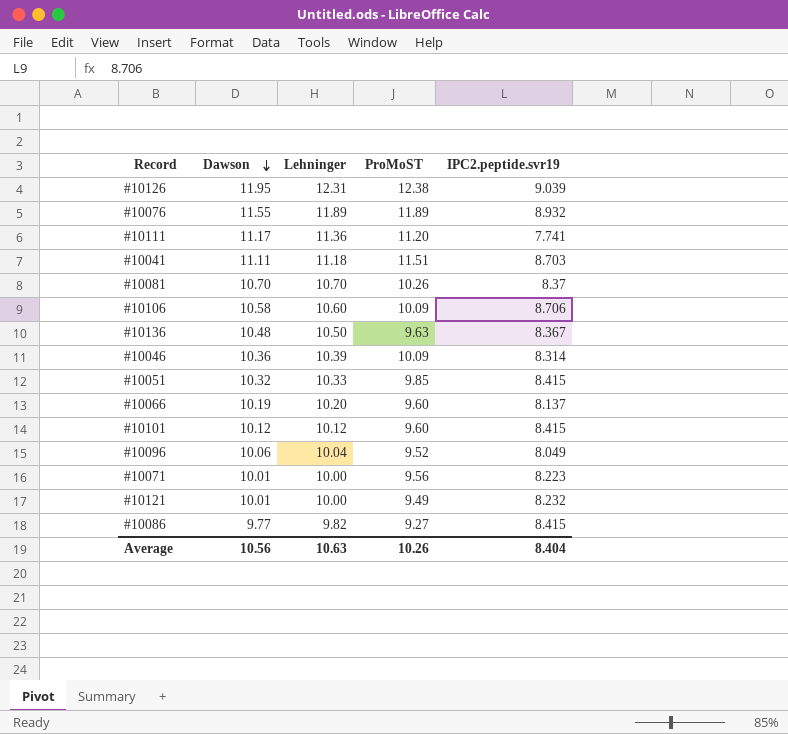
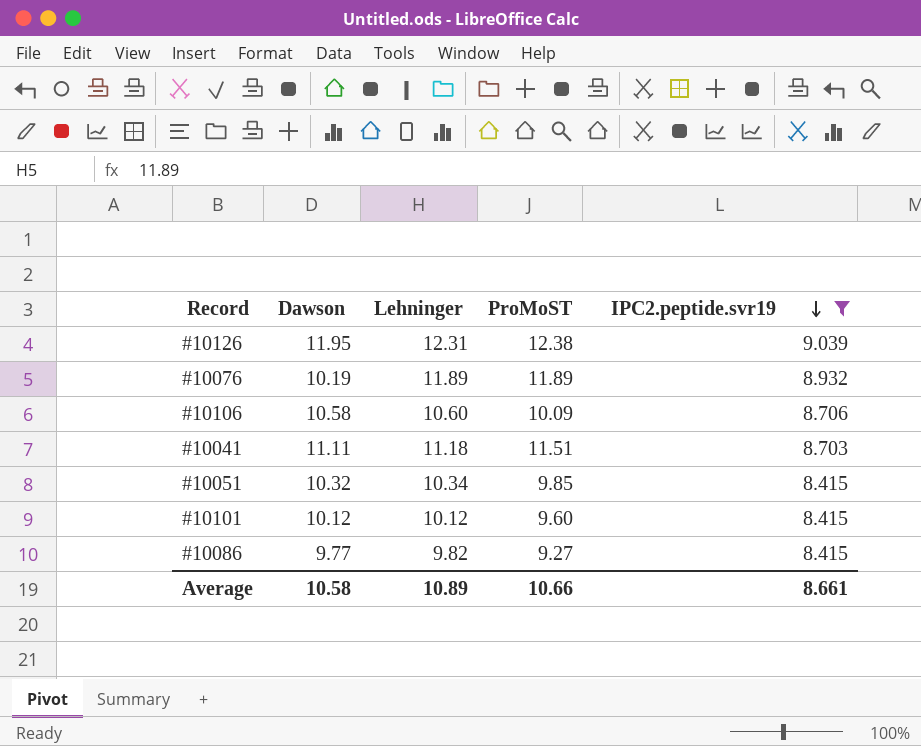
filter: none -> IPC2.peptide.svr19 >= 8.415
row order: Dawson descending -> IPC2.peptide.svr19 descending
#10076 | Dawson: 11.55 -> 10.19
#10051 | Lehninger: 10.33 -> 10.34
Average | Dawson: 10.56 -> 10.58
Average | Lehninger: 10.63 -> 10.89
Average | ProMoST: 10.26 -> 10.66
Average | IPC2.peptide.svr19: 8.404 -> 8.661

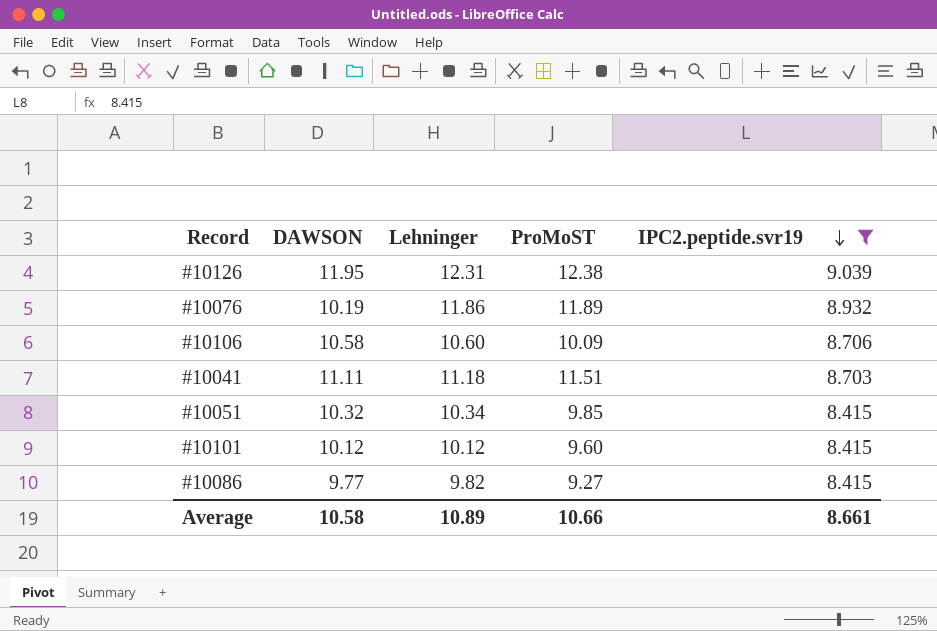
column name: Dawson -> DAWSON
#10076 | Lehninger: 11.89 -> 11.86

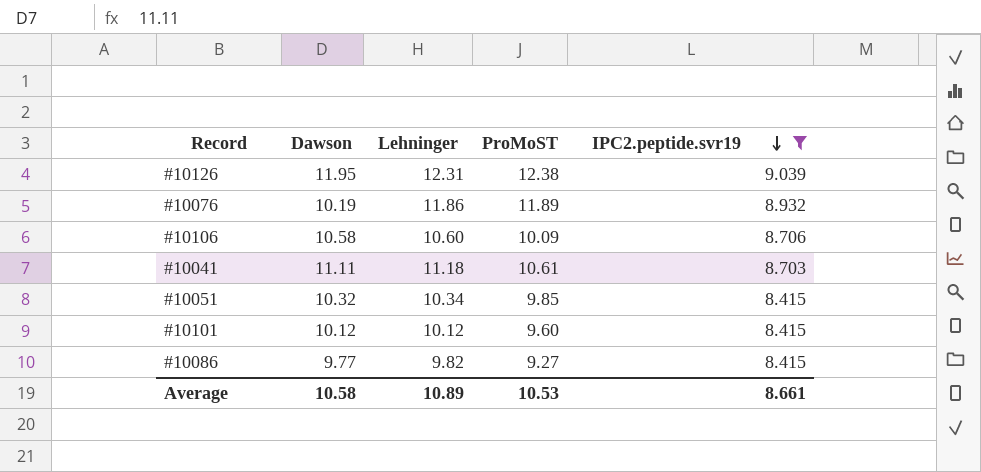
column name: DAWSON -> Dawson
#10041 | ProMoST: 11.51 -> 10.61
Average | ProMoST: 10.66 -> 10.53

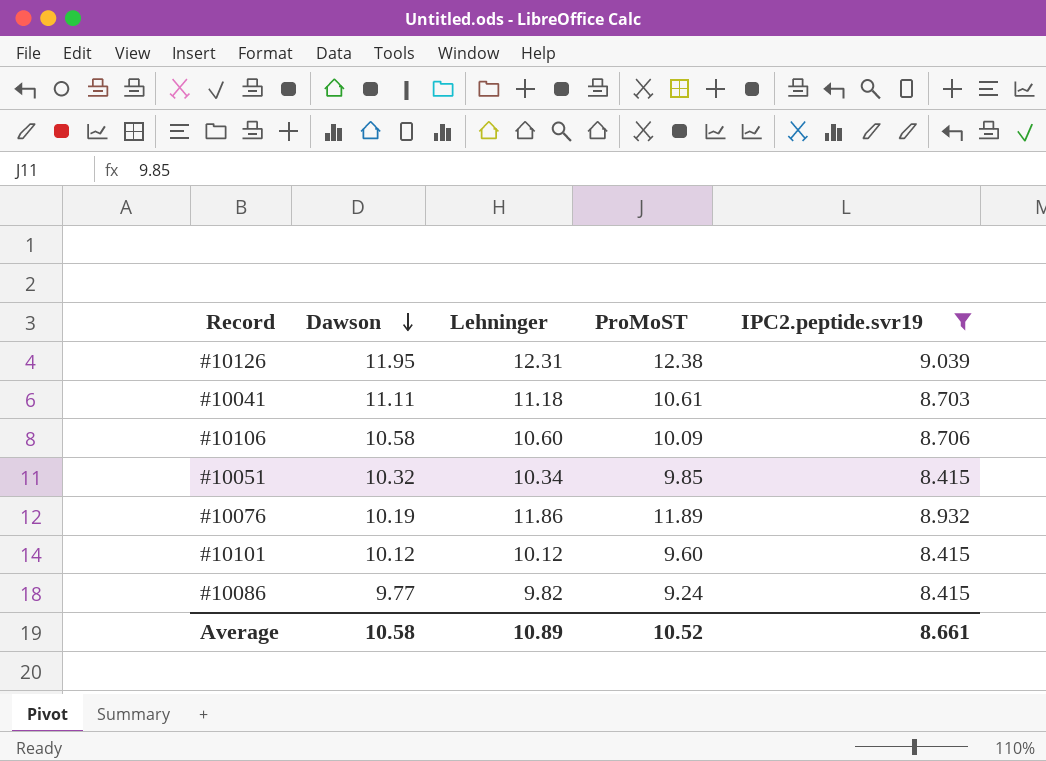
row order: IPC2.peptide.svr19 descending -> Dawson descending
#10086 | ProMoST: 9.27 -> 9.24
Average | ProMoST: 10.53 -> 10.52

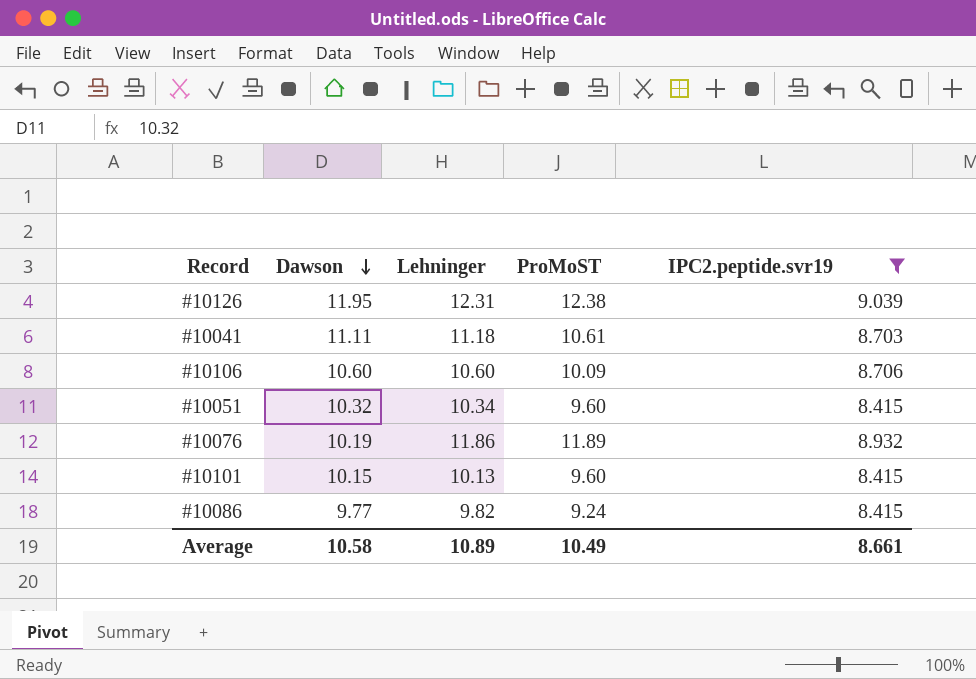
#10106 | Dawson: 10.58 -> 10.60
#10051 | ProMoST: 9.85 -> 9.60
#10101 | Dawson: 10.12 -> 10.15
#10101 | Lehninger: 10.12 -> 10.13
Average | ProMoST: 10.52 -> 10.49

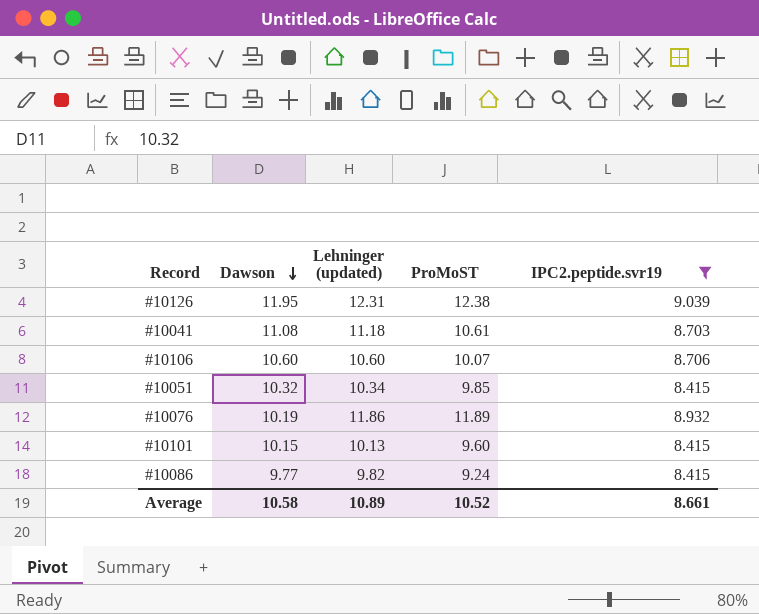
column name: Lehninger -> Lehninger (updated)
#10041 | Dawson: 11.11 -> 11.08
#10106 | ProMoST: 10.09 -> 10.07
#10051 | ProMoST: 9.60 -> 9.85
Average | ProMoST: 10.49 -> 10.52

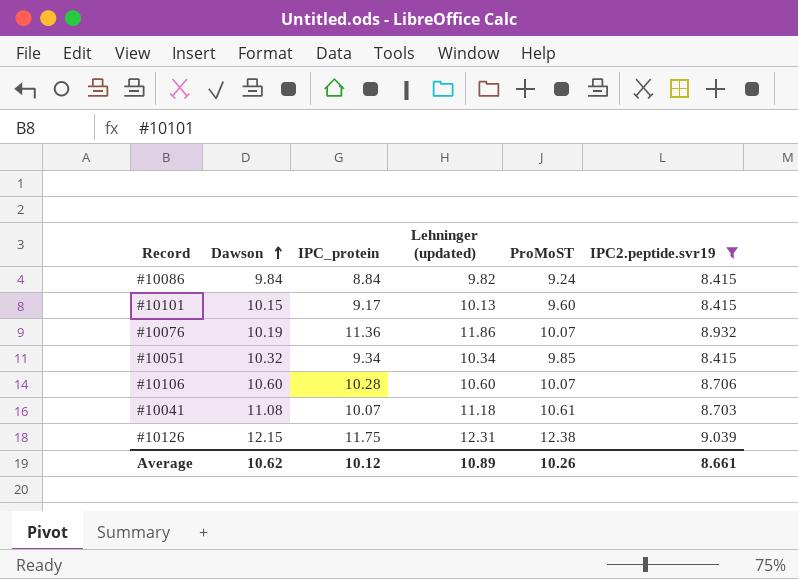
row order: Dawson descending -> Dawson ascending
column IPC_protein | position: none -> 3
#10086 | Dawson: 9.77 -> 9.84
#10076 | ProMoST: 11.89 -> 10.07
#10126 | Dawson: 11.95 -> 12.15
Average | Dawson: 10.58 -> 10.62
Average | ProMoST: 10.52 -> 10.26

